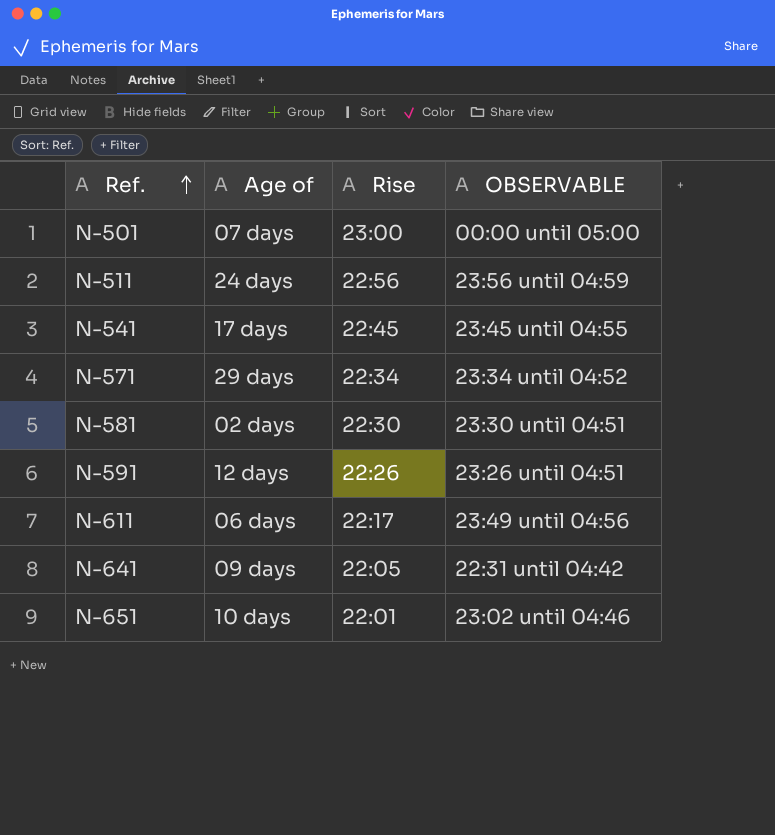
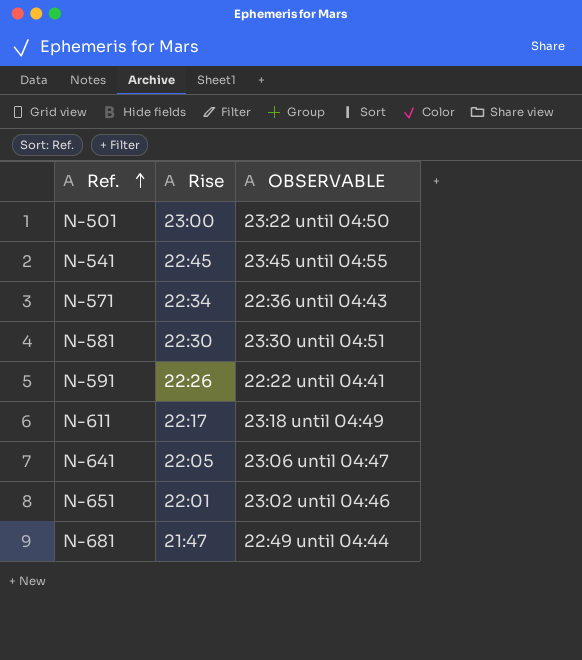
column Age of | position: 2 -> none
row N-511: 24 days | 22:56 | 23:56 until 04:59 -> none
N-501 | OBSERVABLE: 00:00 until 05:00 -> 23:22 until 04:50
N-571 | OBSERVABLE: 23:34 until 04:52 -> 22:36 until 04:43
N-591 | OBSERVABLE: 23:26 until 04:51 -> 22:22 until 04:41
N-611 | OBSERVABLE: 23:49 until 04:56 -> 23:18 until 04:49
N-641 | OBSERVABLE: 22:31 until 04:42 -> 23:06 until 04:47
row N-681: none -> 21:47 | 22:49 until 04:44

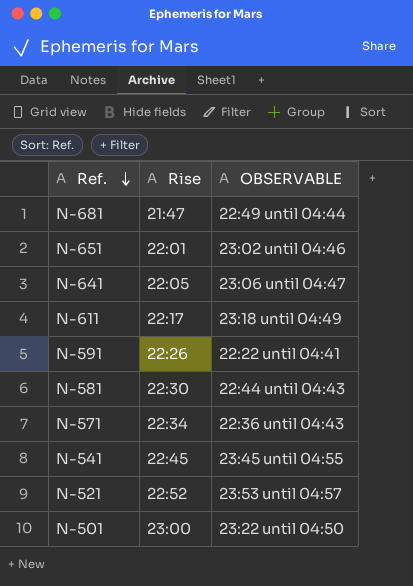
row order: Ref. ascending -> Ref. descending
N-581 | OBSERVABLE: 23:30 until 04:51 -> 22:44 until 04:43
row N-521: none -> 22:52 | 23:53 until 04:57

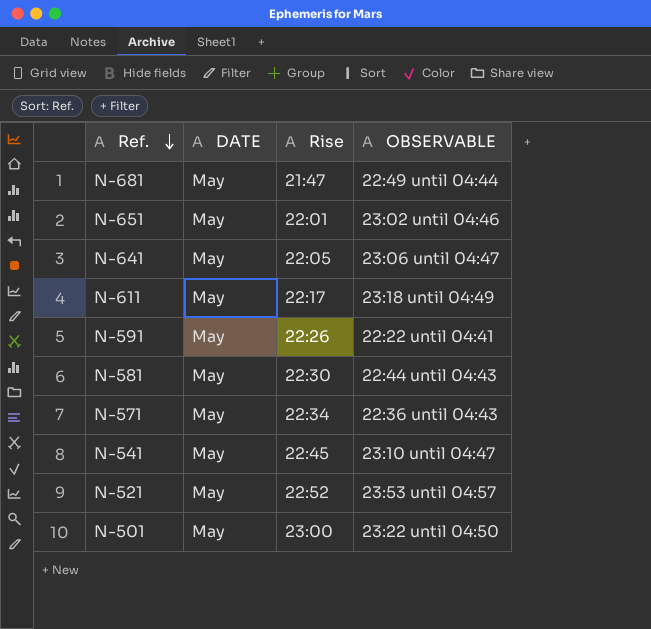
column DATE | position: none -> 2
N-541 | OBSERVABLE: 23:45 until 04:55 -> 23:10 until 04:47

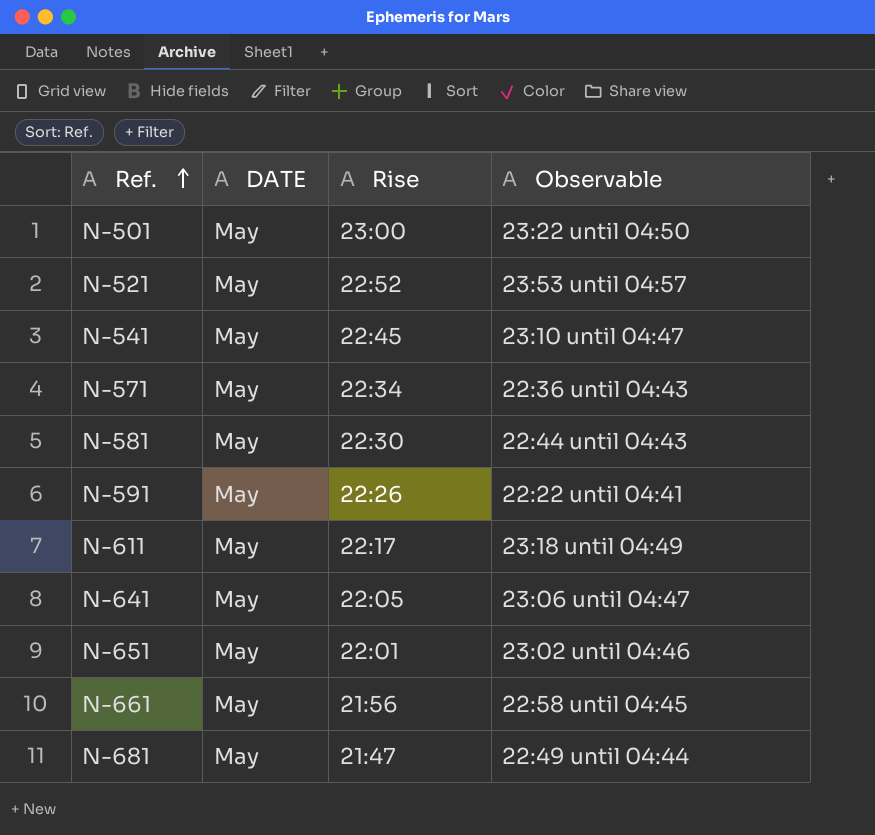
row order: Ref. descending -> Ref. ascending
column name: OBSERVABLE -> Observable
row N-661: none -> May | 21:56 | 22:58 until 04:45

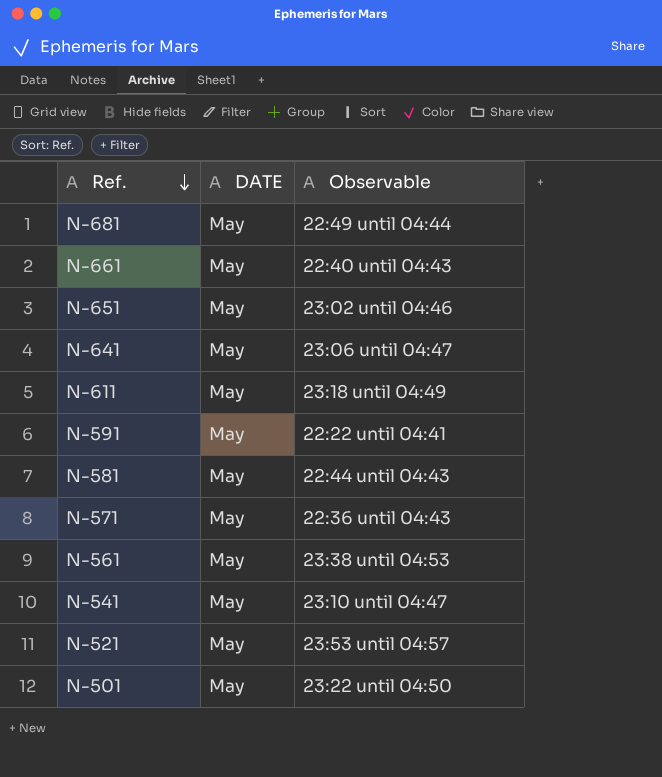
row order: Ref. ascending -> Ref. descending
column Rise | position: 3 -> none
N-661 | Observable: 22:58 until 04:45 -> 22:40 until 04:43
row N-561: none -> May | 23:38 until 04:53

